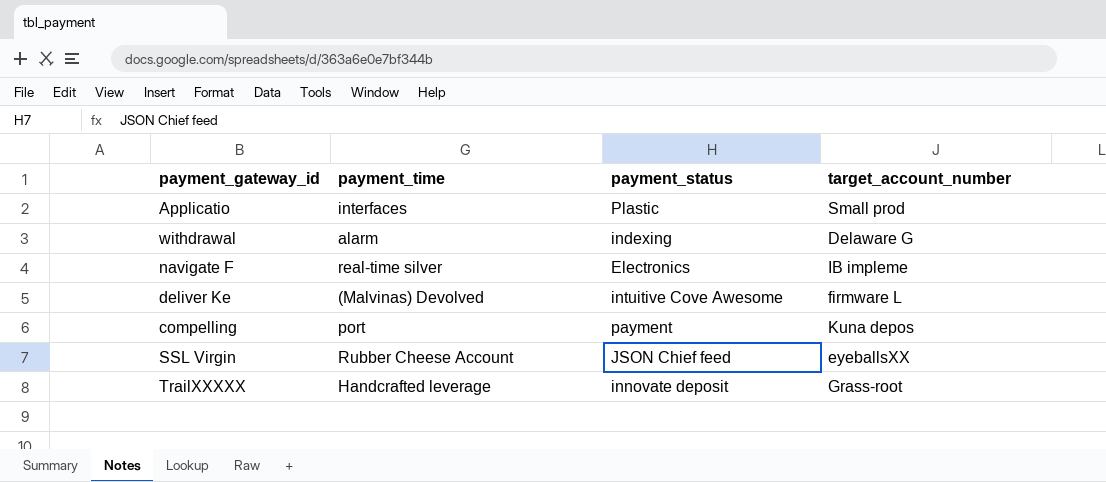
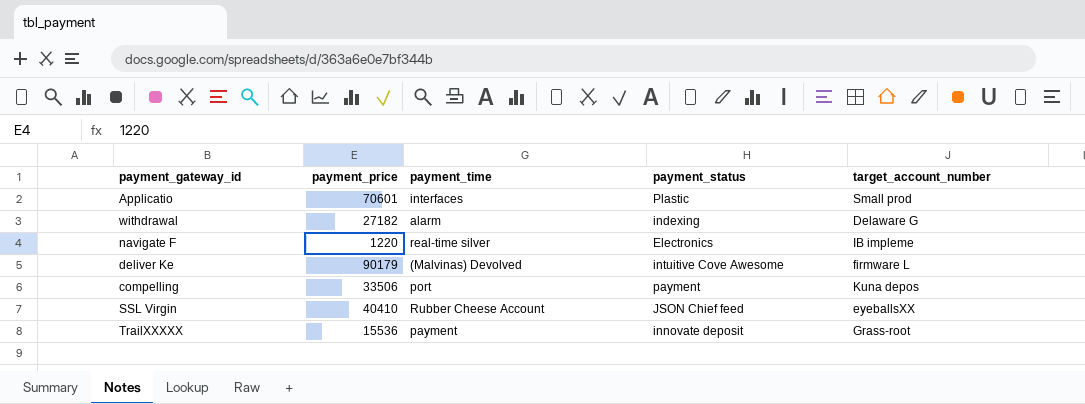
column payment_price | position: none -> 2
TrailXXXXX | payment_time: Handcrafted leverage -> payment

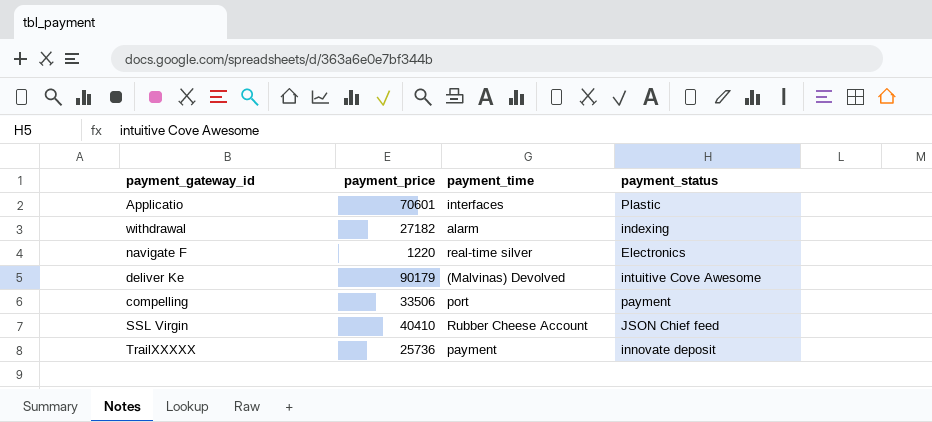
column target_account_number | position: 5 -> none
TrailXXXXX | payment_price: 15536 -> 25736

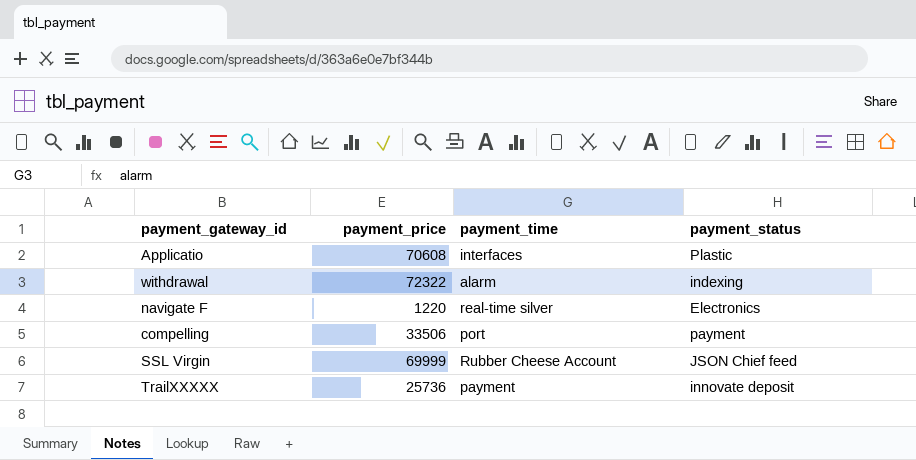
row deliver Ke: 90179 | (Malvinas) Devolved | intuitive Cove Awesome -> none
Applicatio | payment_price: 70601 -> 70608
withdrawal | payment_price: 27182 -> 72322
SSL Virgin | payment_price: 40410 -> 69999

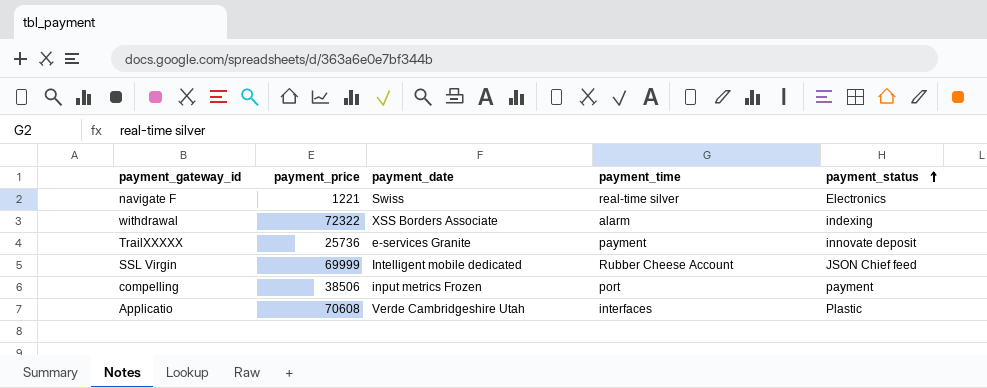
row order: none -> payment_status ascending
column payment_date | position: none -> 3
navigate F | payment_price: 1220 -> 1221
compelling | payment_price: 33506 -> 38506

